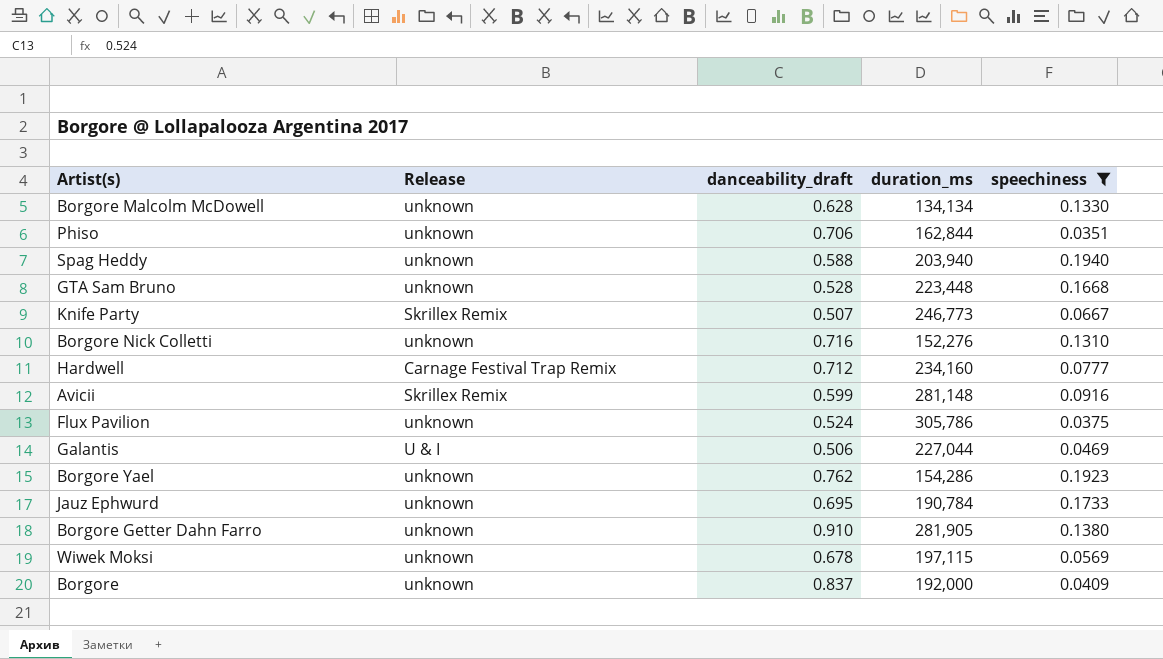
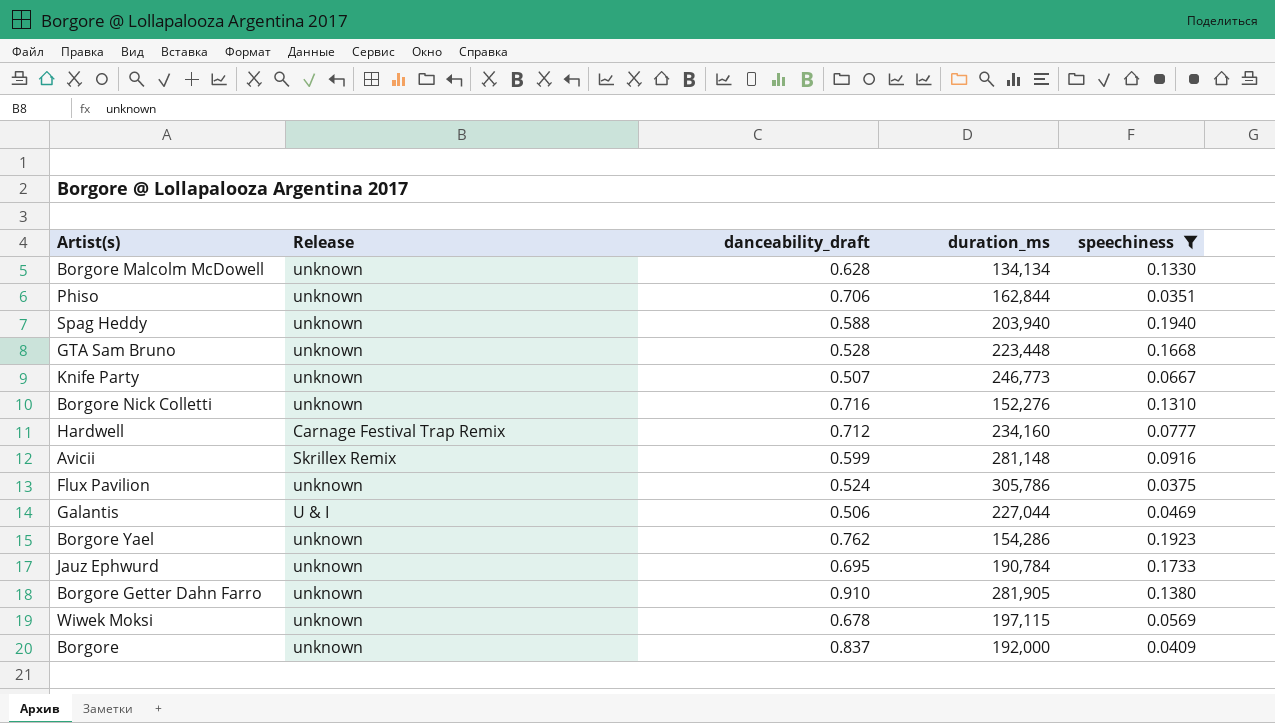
Knife Party | Release: Skrillex Remix -> unknown

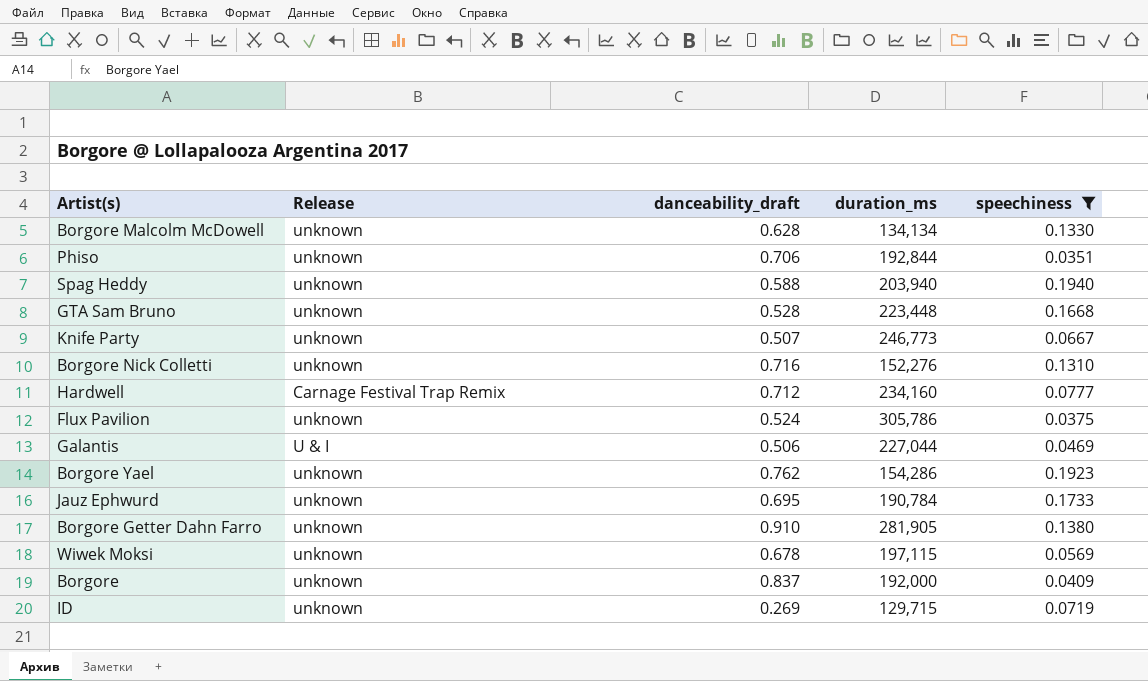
row Avicii: Skrillex Remix | 0.599 | 281,148 | 0.0916 -> none
Phiso | duration_ms: 162,844 -> 192,844
row ID: none -> unknown | 0.269 | 129,715 | 0.0719

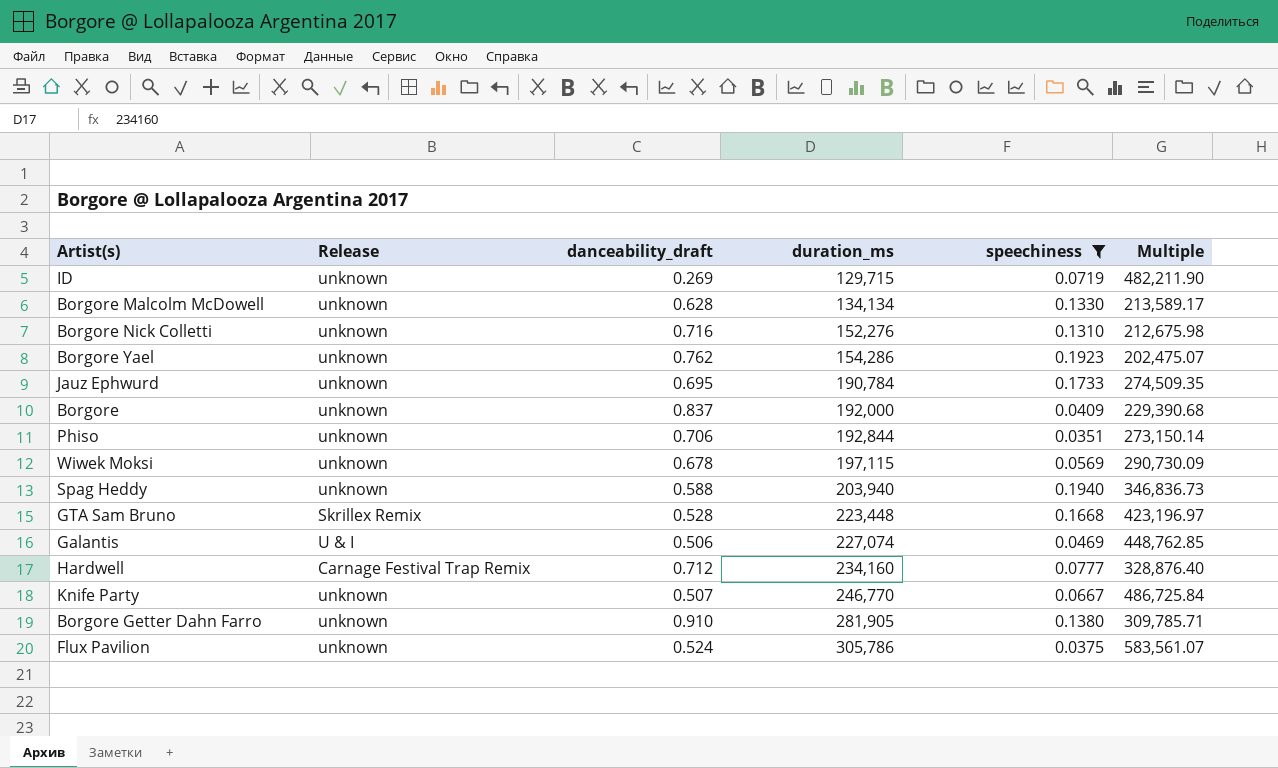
row order: none -> duration_ms ascending
column Multiple | formula: none -> [duration_ms] / [danceability_draft]
GTA Sam Bruno | Release: unknown -> Skrillex Remix
Galantis | duration_ms: 227,044 -> 227,074
Knife Party | duration_ms: 246,773 -> 246,770

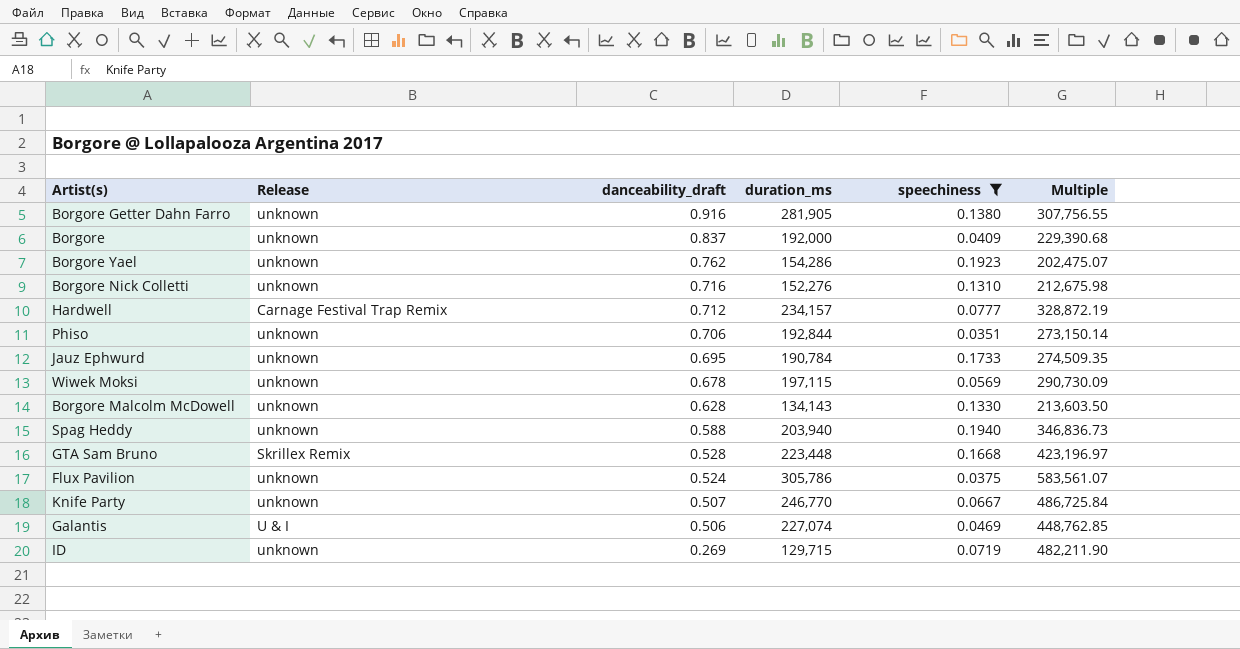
row order: duration_ms ascending -> danceability_draft descending
Borgore Getter Dahn Farro | danceability_draft: 0.910 -> 0.916
Borgore Getter Dahn Farro | Multiple: 309,785.71 -> 307,756.55
Hardwell | duration_ms: 234,160 -> 234,157
Hardwell | Multiple: 328,876.40 -> 328,872.19
Borgore Malcolm McDowell | duration_ms: 134,134 -> 134,143
Borgore Malcolm McDowell | Multiple: 213,589.17 -> 213,603.50

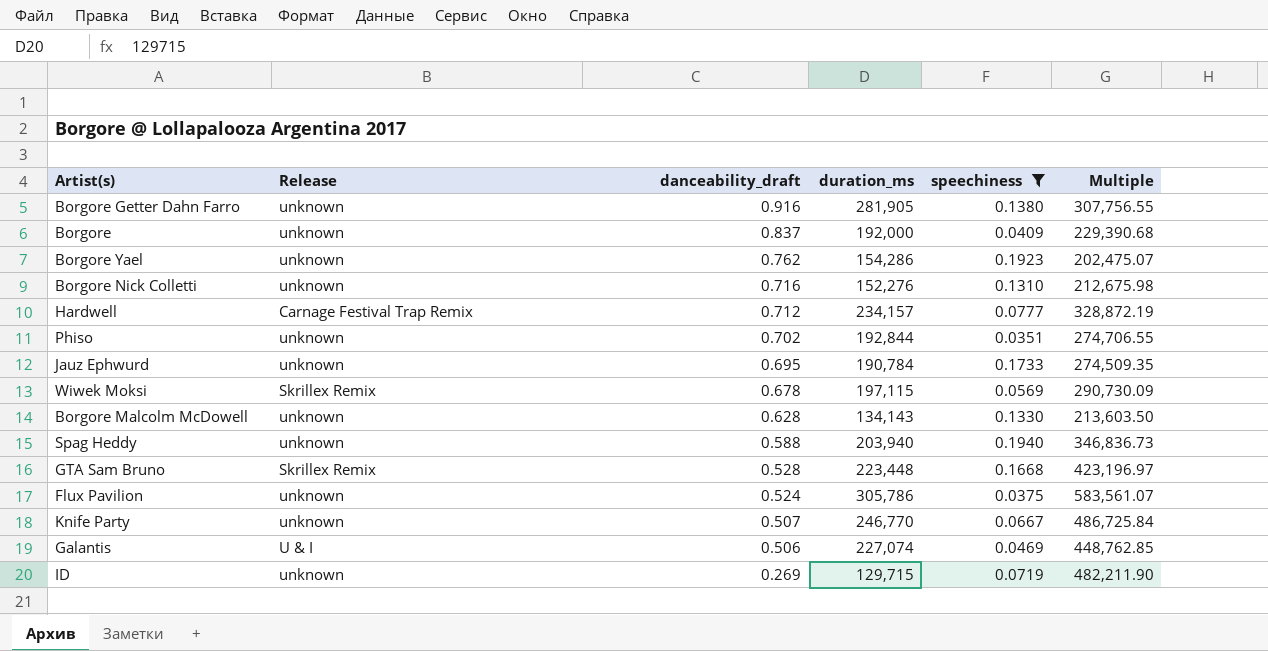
Phiso | danceability_draft: 0.706 -> 0.702
Phiso | Multiple: 273,150.14 -> 274,706.55
Wiwek Moksi | Release: unknown -> Skrillex Remix

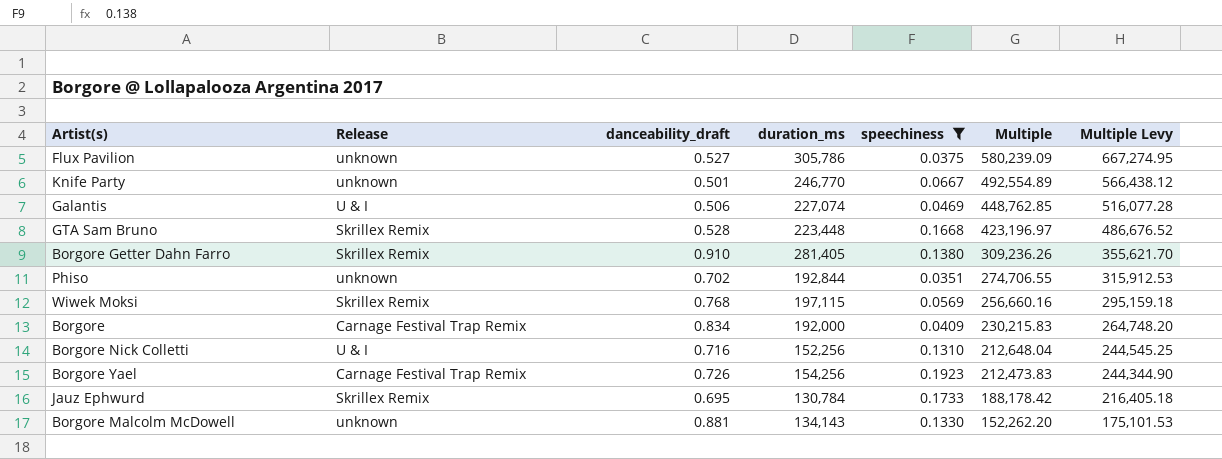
row order: danceability_draft descending -> Multiple descending
column Multiple Levy | formula: none -> [Multiple] * 1.15
row Hardwell: Carnage Festival Trap Remix | 0.712 | 234,157 | 0.0777 | 328,872.19 -> none
row Spag Heddy: unknown | 0.588 | 203,940 | 0.1940 | 346,836.73 -> none
row ID: unknown | 0.269 | 129,715 | 0.0719 | 482,211.90 -> none
Flux Pavilion | danceability_draft: 0.524 -> 0.527
Flux Pavilion | Multiple: 583,561.07 -> 580,239.09
Knife Party | danceability_draft: 0.507 -> 0.501
Knife Party | Multiple: 486,725.84 -> 492,554.89
Borgore Getter Dahn Farro | Release: unknown -> Skrillex Remix
Borgore Getter Dahn Farro | danceability_draft: 0.916 -> 0.910
Borgore Getter Dahn Farro | duration_ms: 281,905 -> 281,405
Borgore Getter Dahn Farro | Multiple: 307,756.55 -> 309,236.26
Wiwek Moksi | danceability_draft: 0.678 -> 0.768
Wiwek Moksi | Multiple: 290,730.09 -> 256,660.16
Borgore | Release: unknown -> Carnage Festival Trap Remix
Borgore | danceability_draft: 0.837 -> 0.834
Borgore | Multiple: 229,390.68 -> 230,215.83
Borgore Nick Colletti | Release: unknown -> U & I
Borgore Nick Colletti | duration_ms: 152,276 -> 152,256
Borgore Nick Colletti | Multiple: 212,675.98 -> 212,648.04
Borgore Yael | Release: unknown -> Carnage Festival Trap Remix
Borgore Yael | danceability_draft: 0.762 -> 0.726
Borgore Yael | duration_ms: 154,286 -> 154,256
Borgore Yael | Multiple: 202,475.07 -> 212,473.83
Jauz Ephwurd | Release: unknown -> Skrillex Remix
Jauz Ephwurd | duration_ms: 190,784 -> 130,784
Jauz Ephwurd | Multiple: 274,509.35 -> 188,178.42
Borgore Malcolm McDowell | danceability_draft: 0.628 -> 0.881
Borgore Malcolm McDowell | Multiple: 213,603.50 -> 152,262.20

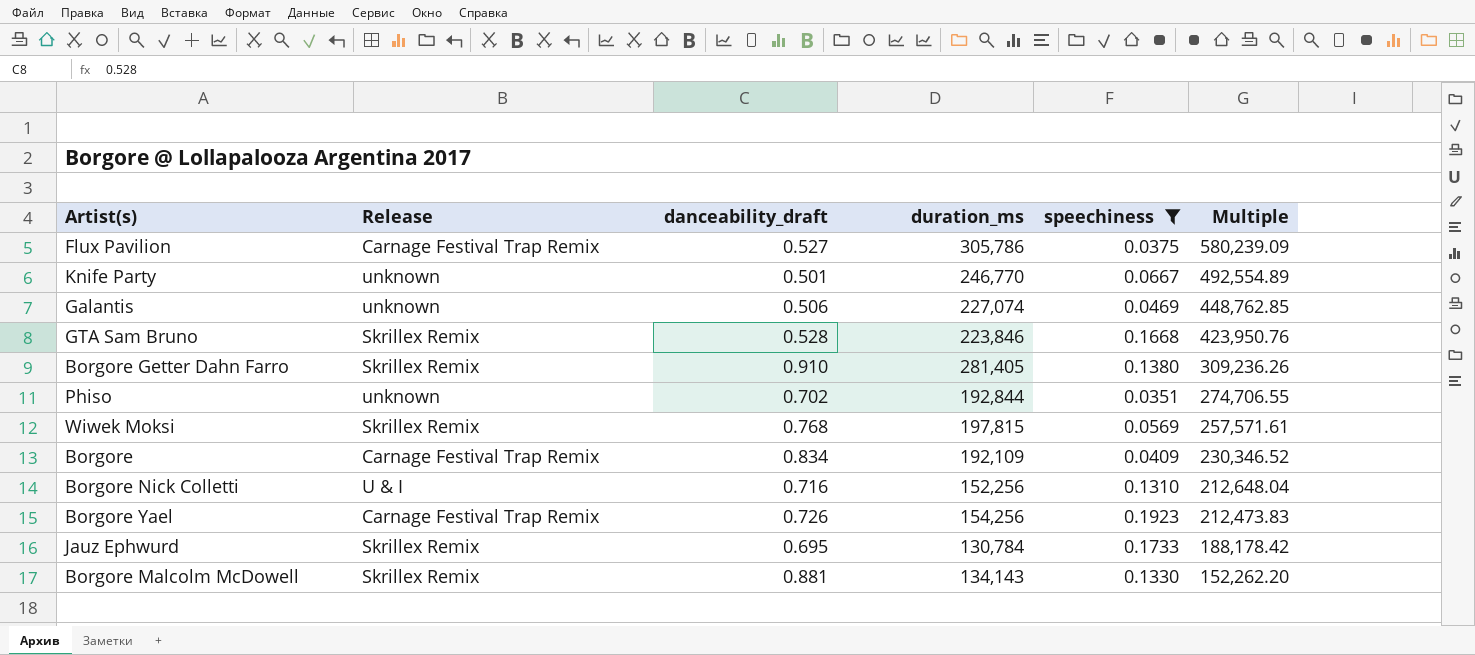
column Multiple Levy | formula: [Multiple] * 1.15 -> none
Flux Pavilion | Release: unknown -> Carnage Festival Trap Remix
Galantis | Release: U & I -> unknown
GTA Sam Bruno | duration_ms: 223,448 -> 223,846
GTA Sam Bruno | Multiple: 423,196.97 -> 423,950.76
Wiwek Moksi | duration_ms: 197,115 -> 197,815
Wiwek Moksi | Multiple: 256,660.16 -> 257,571.61
Borgore | duration_ms: 192,000 -> 192,109
Borgore | Multiple: 230,215.83 -> 230,346.52
Borgore Malcolm McDowell | Release: unknown -> Skrillex Remix

